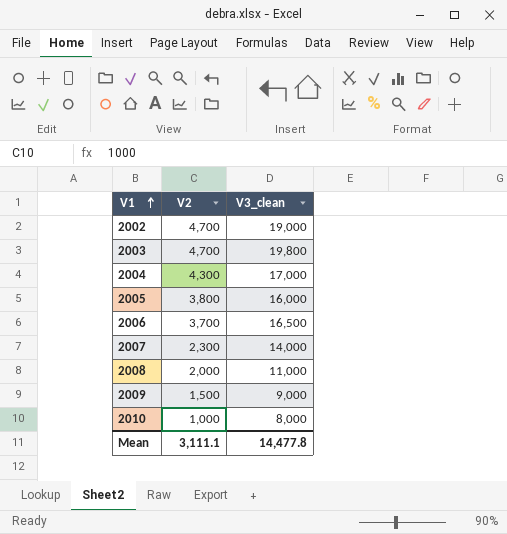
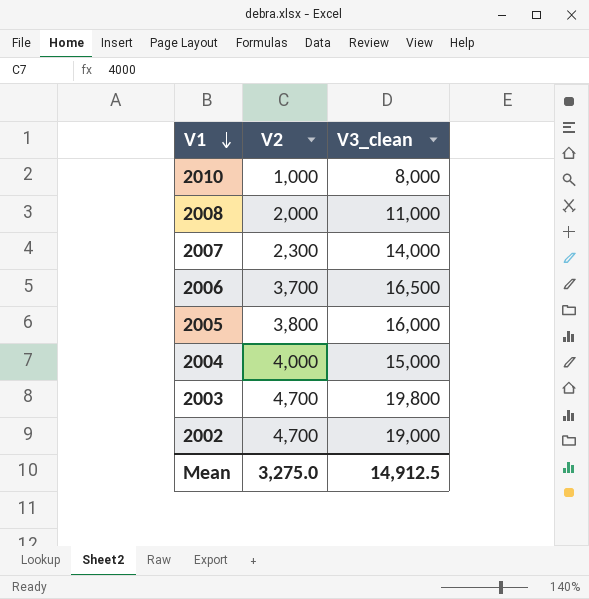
row order: V1 ascending -> V1 descending
row 2009: 1,500 | 9,000 -> none
2004 | V2: 4,300 -> 4,000
2004 | V3_clean: 17,000 -> 15,000
Mean | V2: 3,111.1 -> 3,275.0
Mean | V3_clean: 14,477.8 -> 14,912.5

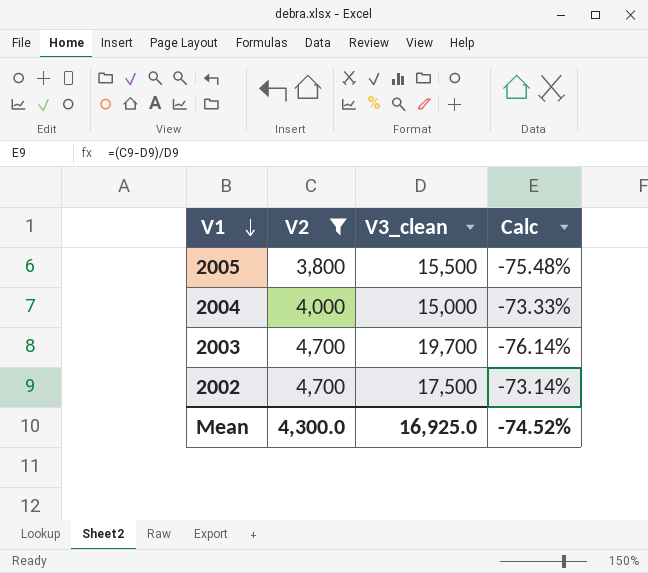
filter: none -> V2 >= 3,800
column Calc | formula: none -> ([V2] - [V3_clean]) / [V3_clean]
2005 | V3_clean: 16,000 -> 15,500
2003 | V3_clean: 19,800 -> 19,700
2002 | V3_clean: 19,000 -> 17,500
Mean | V2: 3,275.0 -> 4,300.0
Mean | V3_clean: 14,912.5 -> 16,925.0

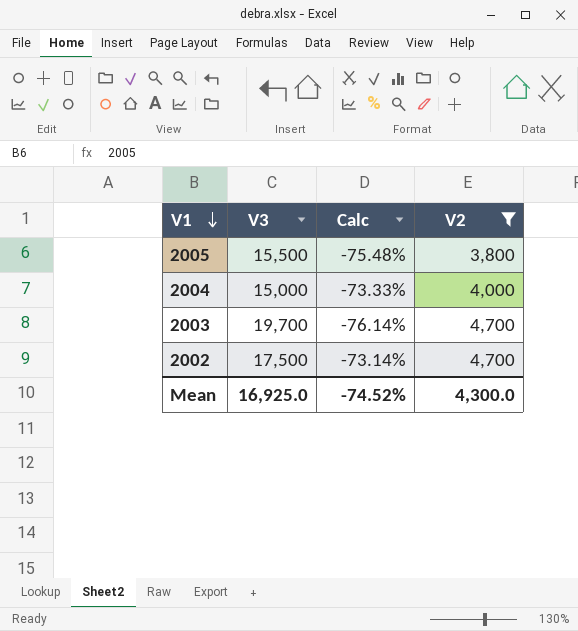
column name: V3_clean -> V3
column V2 | position: 2 -> 4

